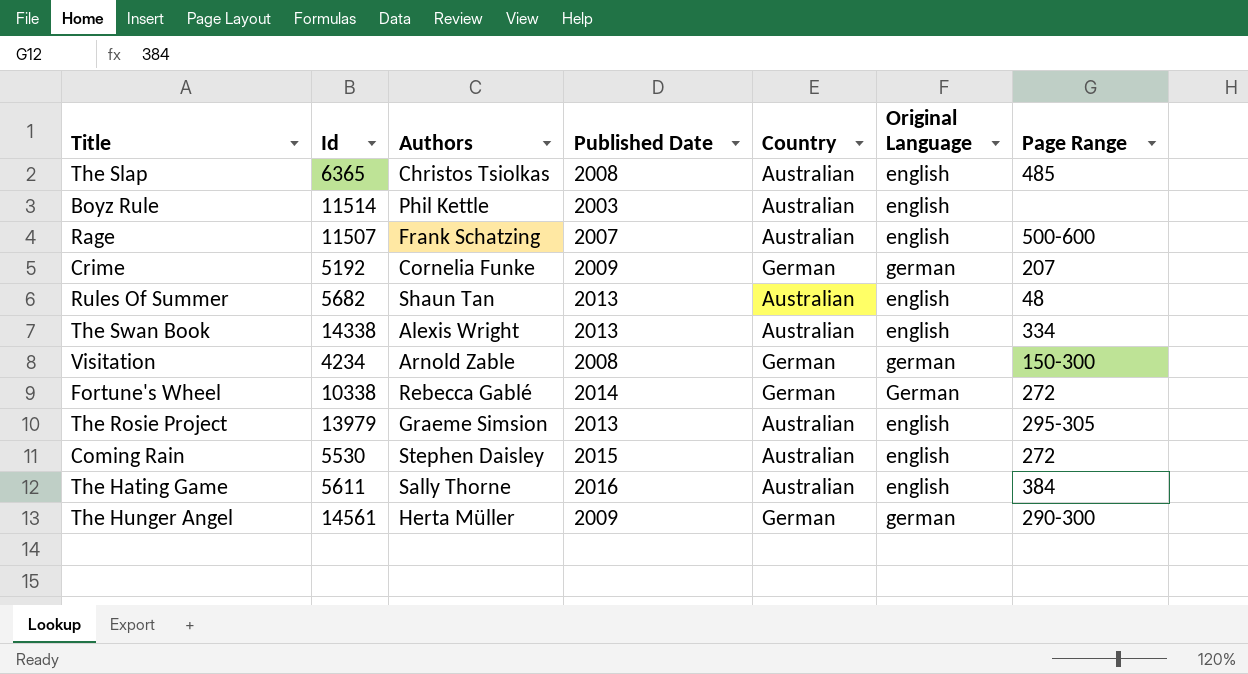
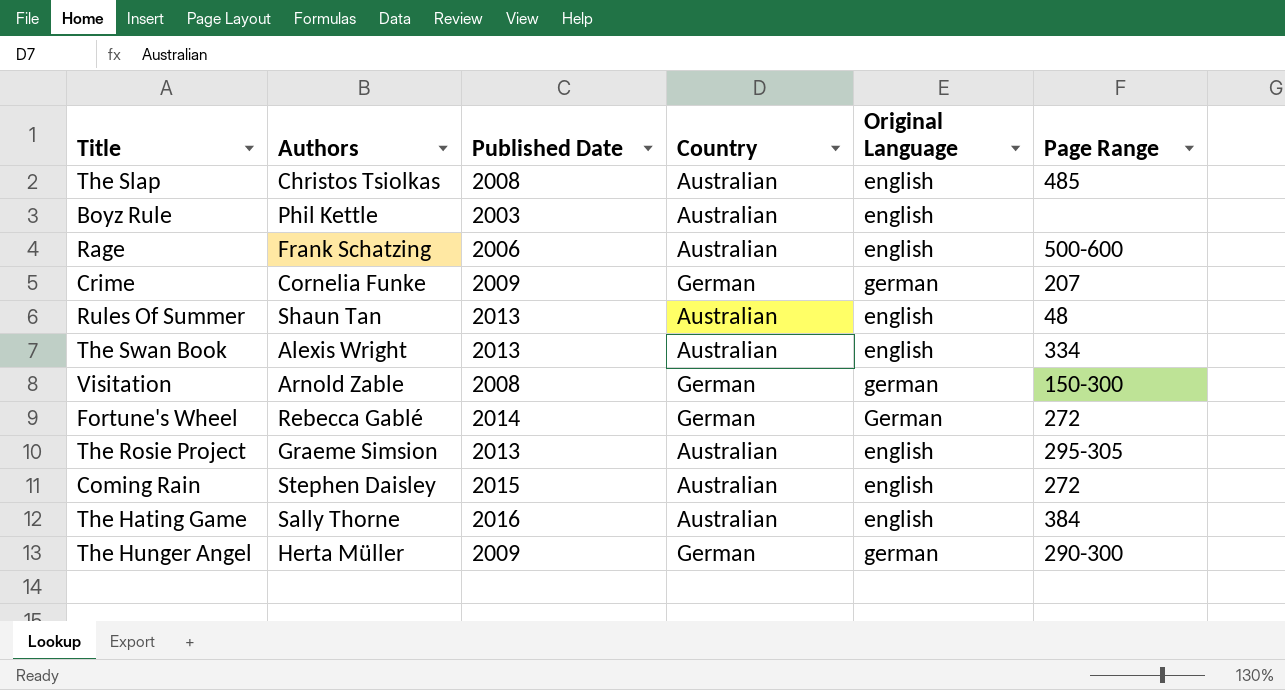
column Id | position: 2 -> none
Rage | Published Date: 2007 -> 2006

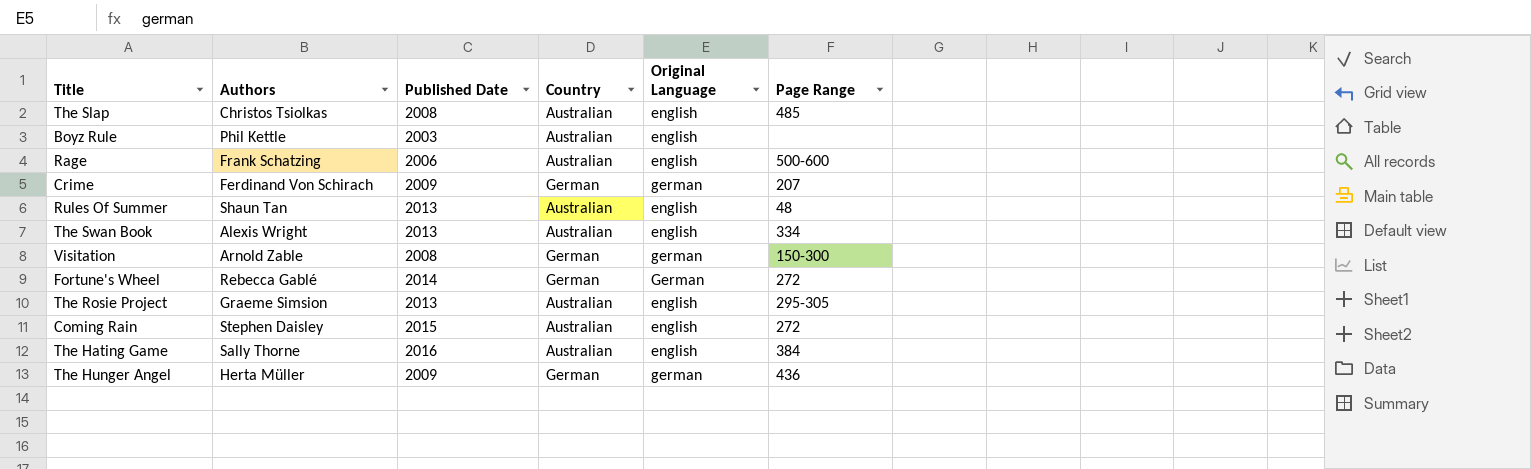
Crime | Authors: Cornelia Funke -> Ferdinand Von Schirach
The Hunger Angel | Page Range: 290-300 -> 436

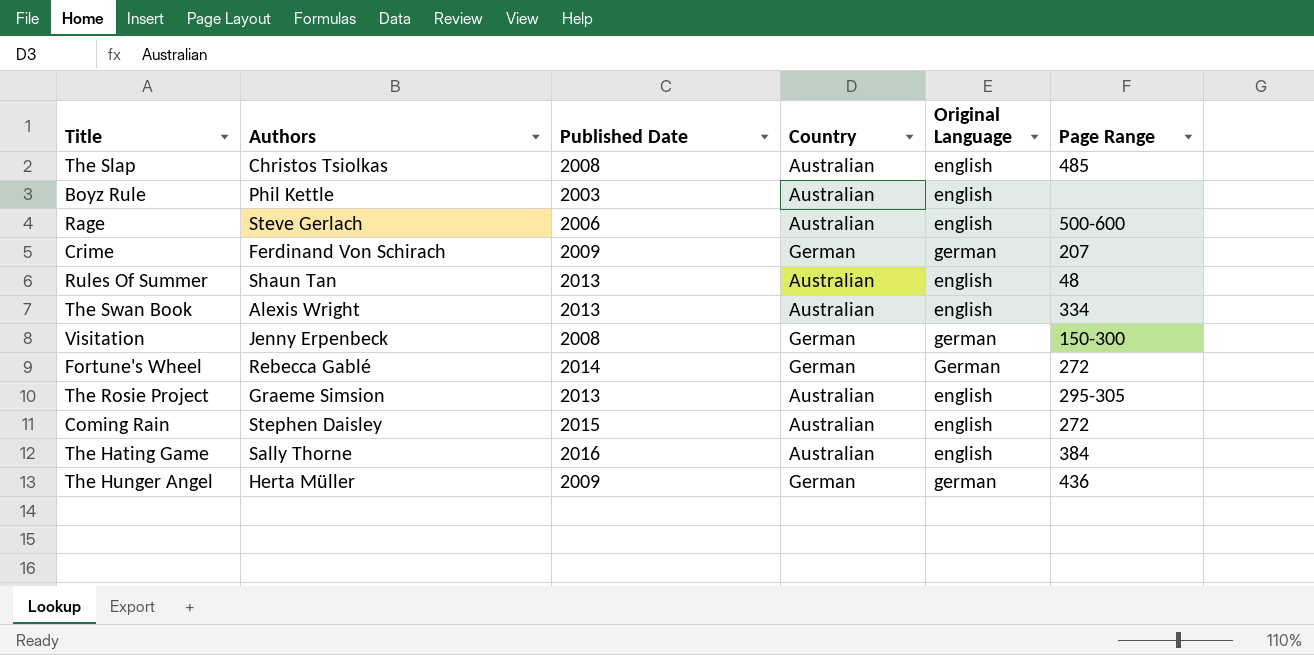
Rage | Authors: Frank Schatzing -> Steve Gerlach
Visitation | Authors: Arnold Zable -> Jenny Erpenbeck

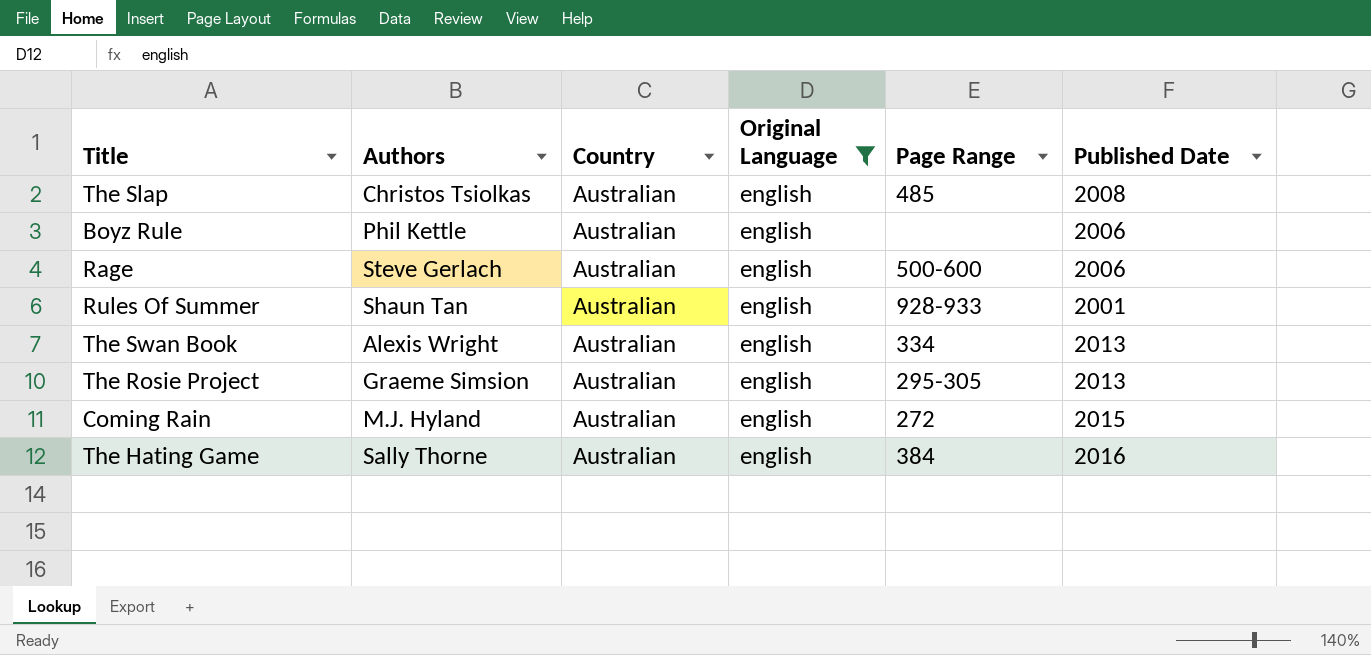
filter: none -> Original Language = english
column Published Date | position: 3 -> 6
Boyz Rule | Published Date: 2003 -> 2006
Rules Of Summer | Page Range: 48 -> 928-933
Rules Of Summer | Published Date: 2013 -> 2001
Coming Rain | Authors: Stephen Daisley -> M.J. Hyland

